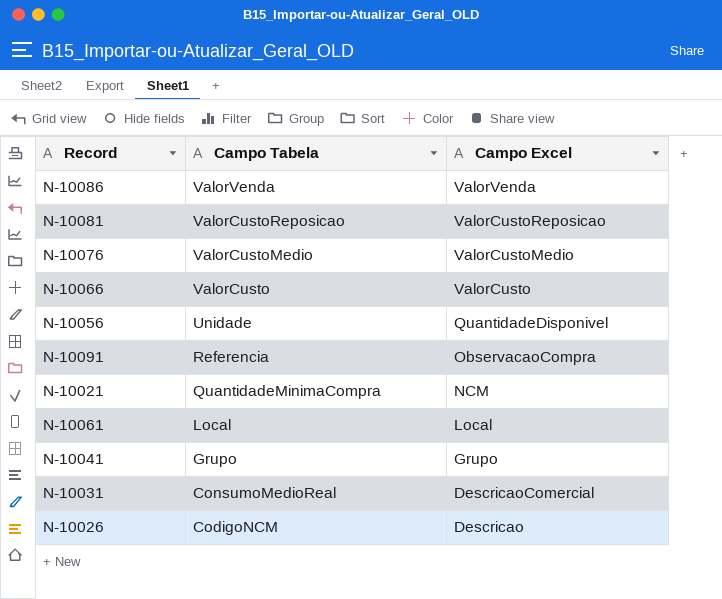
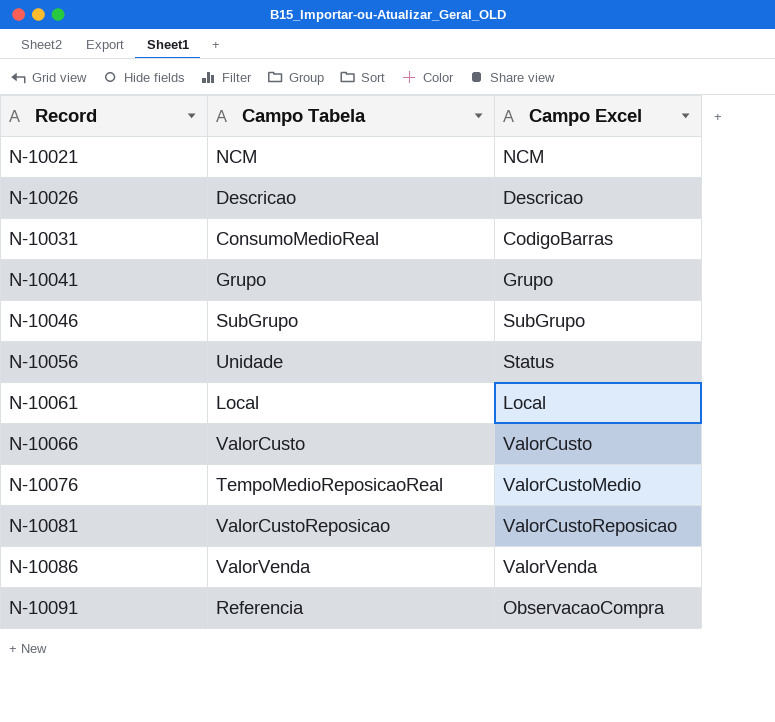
row order: Campo Tabela descending -> Record ascending
N-10021 | Campo Tabela: QuantidadeMinimaCompra -> NCM
N-10026 | Campo Tabela: CodigoNCM -> Descricao
N-10031 | Campo Excel: DescricaoComercial -> CodigoBarras
row N-10046: none -> SubGrupo | SubGrupo
N-10056 | Campo Excel: QuantidadeDisponivel -> Status
N-10076 | Campo Tabela: ValorCustoMedio -> TempoMedioReposicaoReal

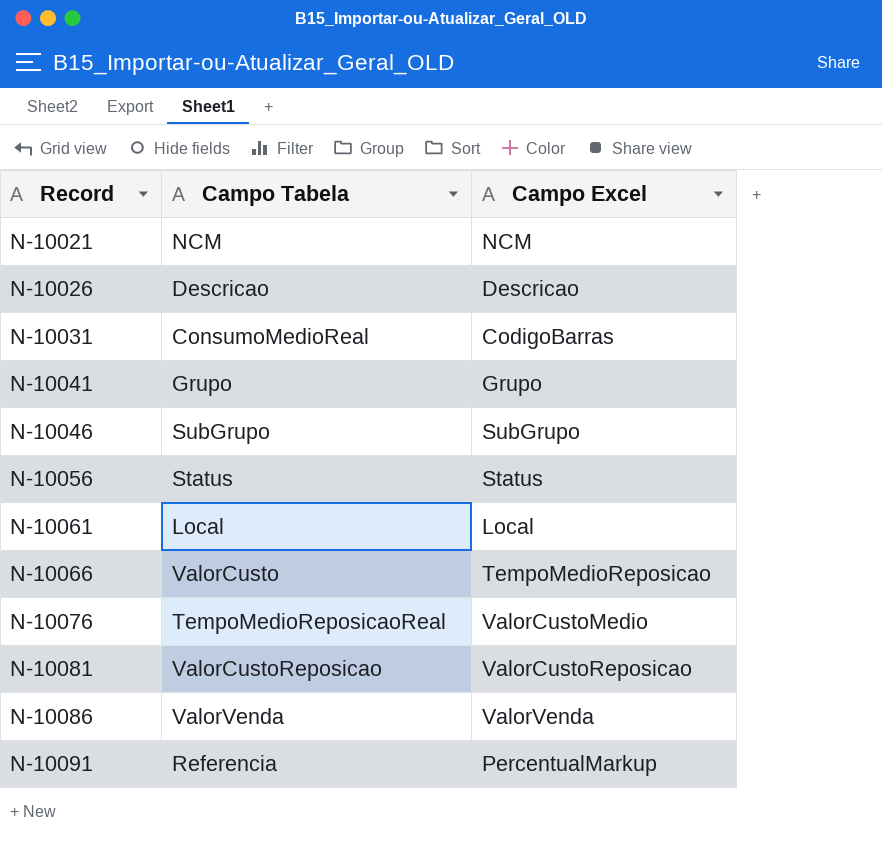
N-10056 | Campo Tabela: Unidade -> Status
N-10066 | Campo Excel: ValorCusto -> TempoMedioReposicao
N-10091 | Campo Excel: ObservacaoCompra -> PercentualMarkup

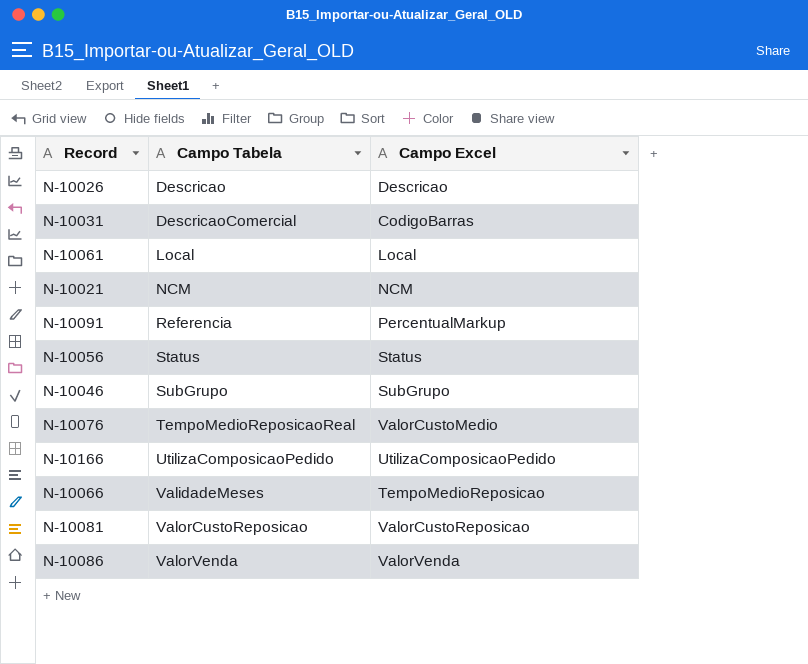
row order: Record ascending -> Campo Tabela ascending
row N-10041: Grupo | Grupo -> none
N-10031 | Campo Tabela: ConsumoMedioReal -> DescricaoComercial
row N-10166: none -> UtilizaComposicaoPedido | UtilizaComposicaoPedido
N-10066 | Campo Tabela: ValorCusto -> ValidadeMeses

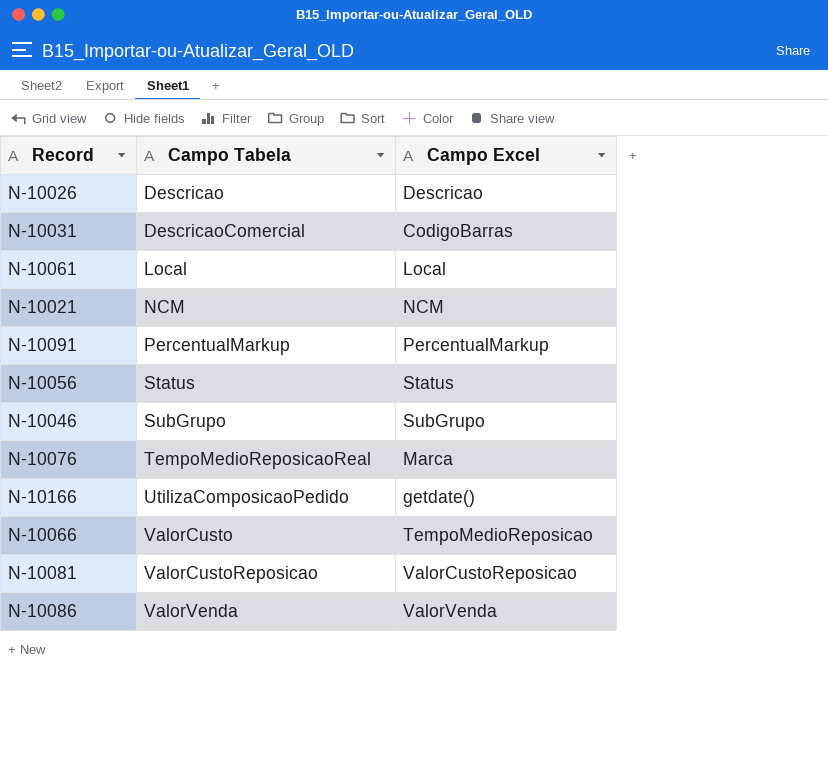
N-10091 | Campo Tabela: Referencia -> PercentualMarkup
N-10076 | Campo Excel: ValorCustoMedio -> Marca
N-10166 | Campo Excel: UtilizaComposicaoPedido -> getdate()
N-10066 | Campo Tabela: ValidadeMeses -> ValorCusto

